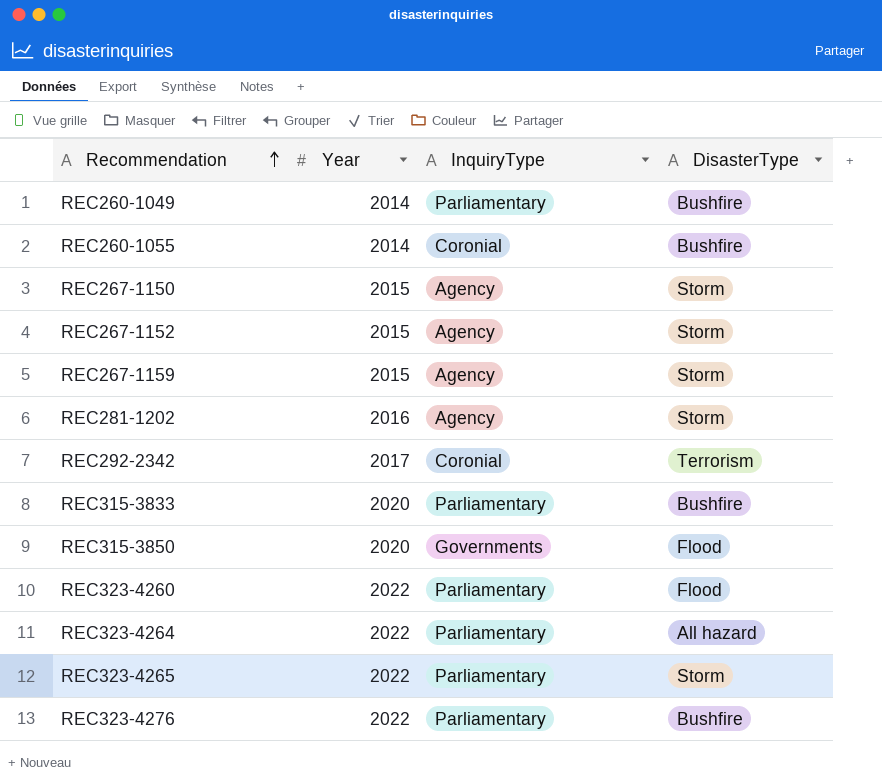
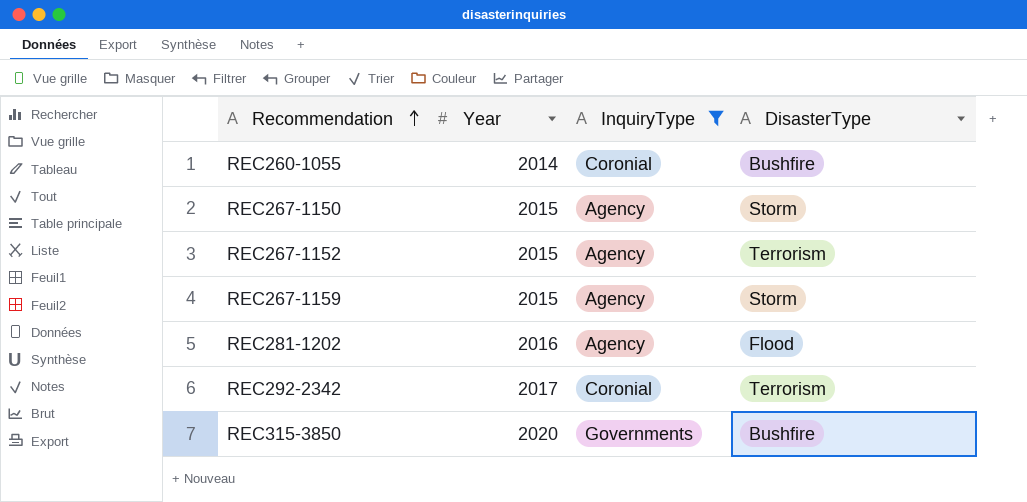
filter: none -> InquiryType != Parliamentary
REC267-1152 | DisasterType: Storm -> Terrorism
REC281-1202 | DisasterType: Storm -> Flood
REC315-3850 | DisasterType: Flood -> Bushfire

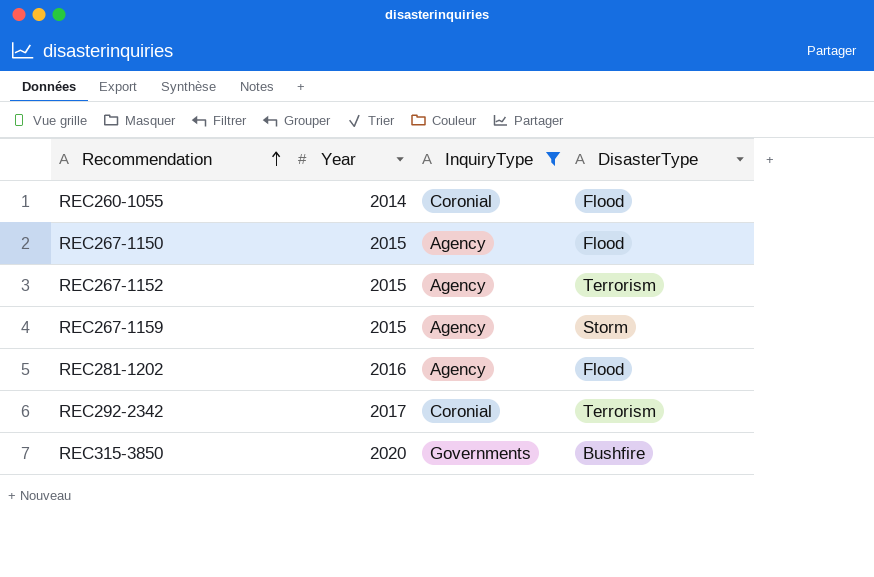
REC260-1055 | DisasterType: Bushfire -> Flood
REC267-1150 | DisasterType: Storm -> Flood

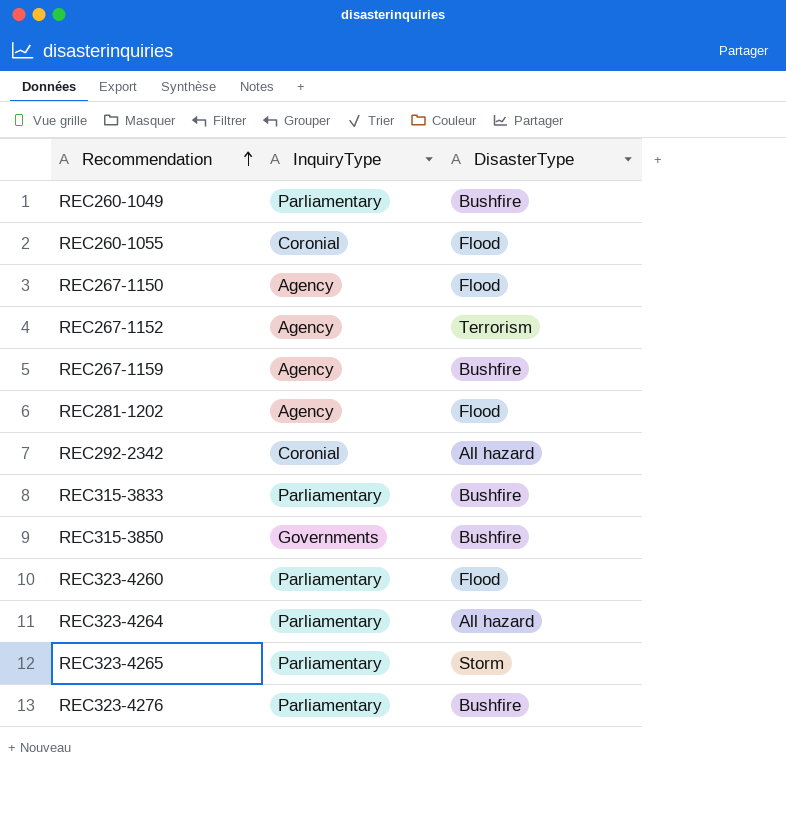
filter: InquiryType != Parliamentary -> none
column Year | position: 2 -> none
REC267-1159 | DisasterType: Storm -> Bushfire
REC292-2342 | DisasterType: Terrorism -> All hazard

